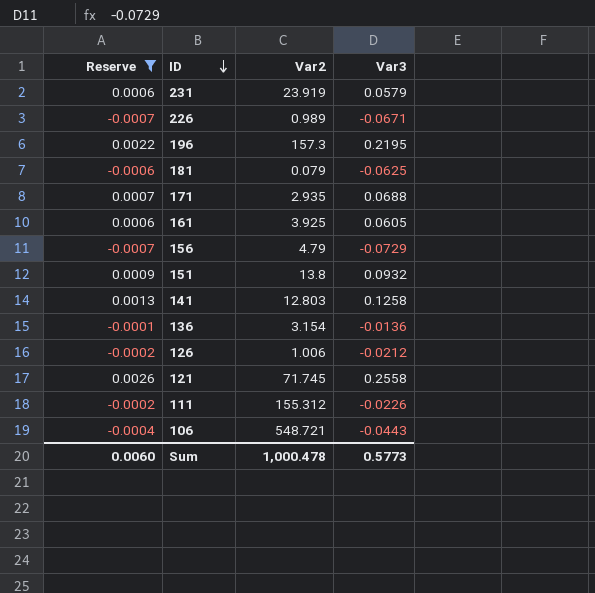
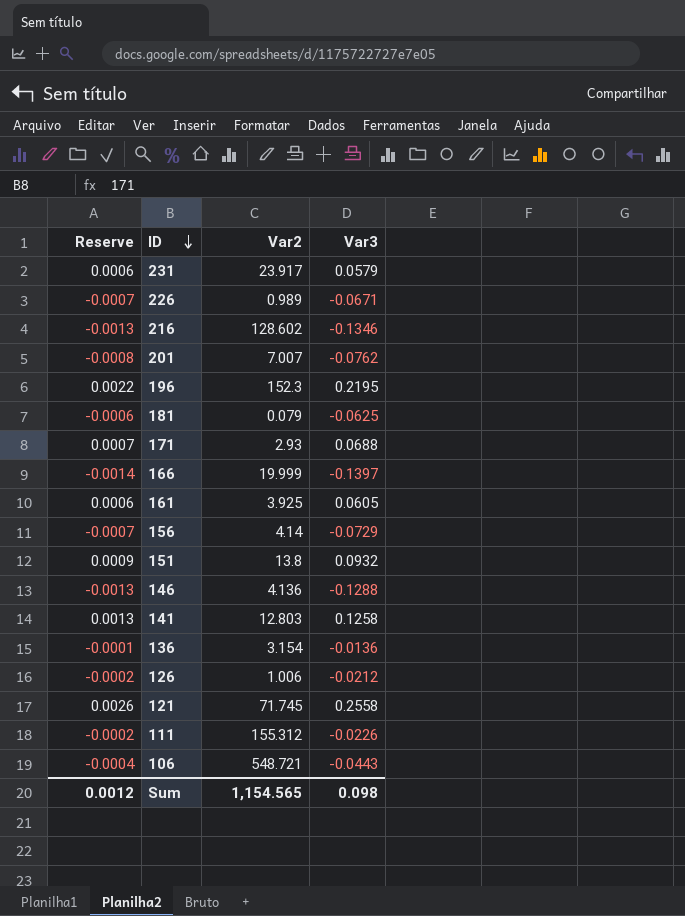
filter: Reserve >= -0.0007 -> none
231 | Var2: 23.919 -> 23.917
196 | Var2: 157.3 -> 152.3
171 | Var2: 2.935 -> 2.93
156 | Var2: 4.79 -> 4.14
Sum | Reserve: 0.0060 -> 0.0012
Sum | Var2: 1,000.478 -> 1,154.565
Sum | Var3: 0.5773 -> 0.098

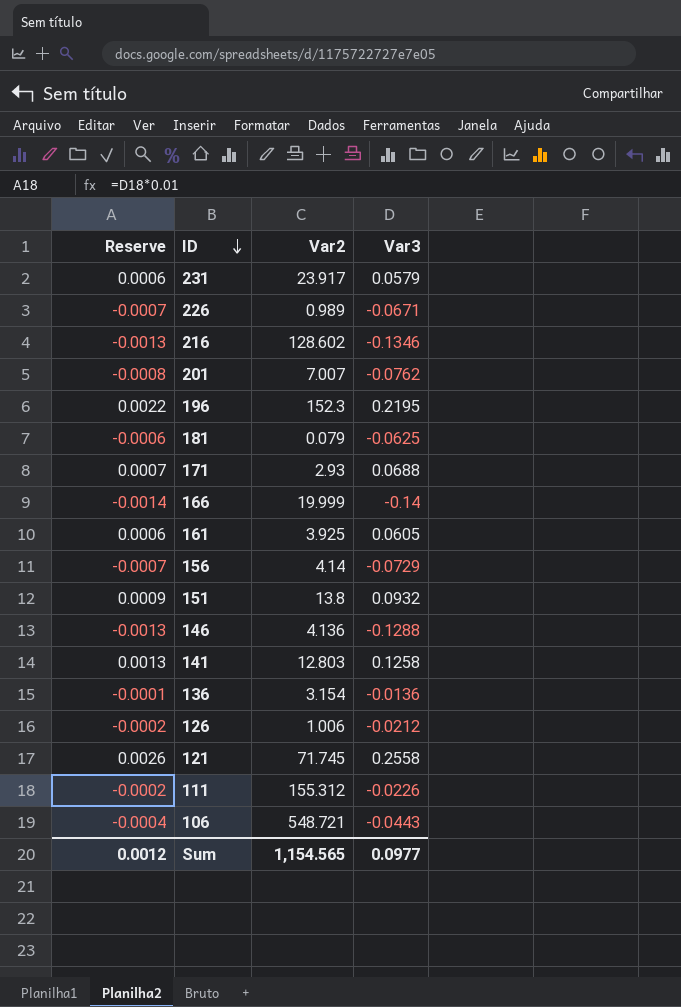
166 | Var3: -0.1397 -> -0.14
Sum | Var3: 0.098 -> 0.0977

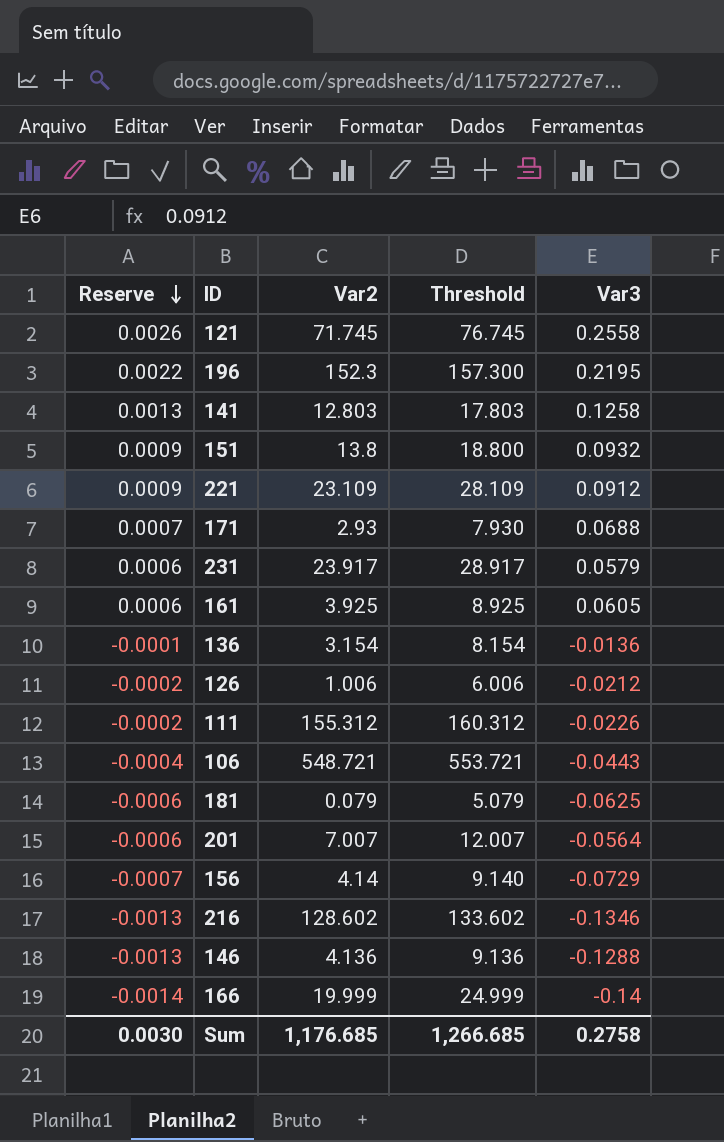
row order: ID descending -> Reserve descending
column Threshold | formula: none -> [Var2] + 5
row 226: -0.0007 | 0.989 | -0.0671 -> none
row 221: none -> 0.0009 | 23.109 | 28.109 | 0.0912
201 | Reserve: -0.0008 -> -0.0006
201 | Var3: -0.0762 -> -0.0564
Sum | Reserve: 0.0012 -> 0.0030
Sum | Var2: 1,154.565 -> 1,176.685
Sum | Var3: 0.0977 -> 0.2758

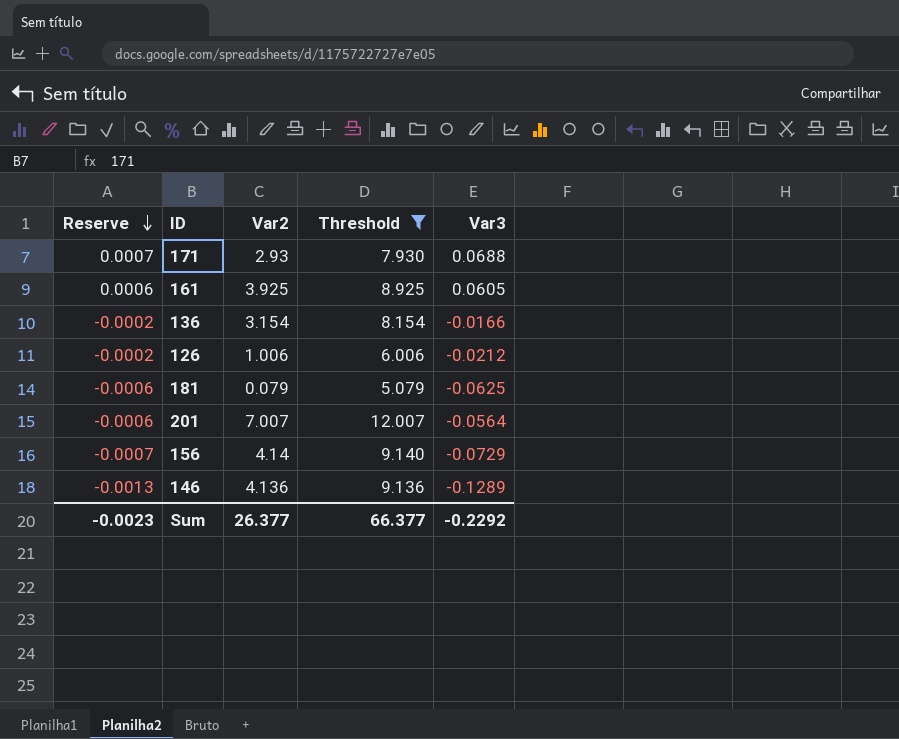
filter: none -> Threshold <= 12.007
136 | Reserve: -0.0001 -> -0.0002
136 | Var3: -0.0136 -> -0.0166
146 | Var3: -0.1288 -> -0.1289
Sum | Reserve: 0.0030 -> -0.0023
Sum | Var2: 1,176.685 -> 26.377
Sum | Threshold: 1,266.685 -> 66.377
Sum | Var3: 0.2758 -> -0.2292

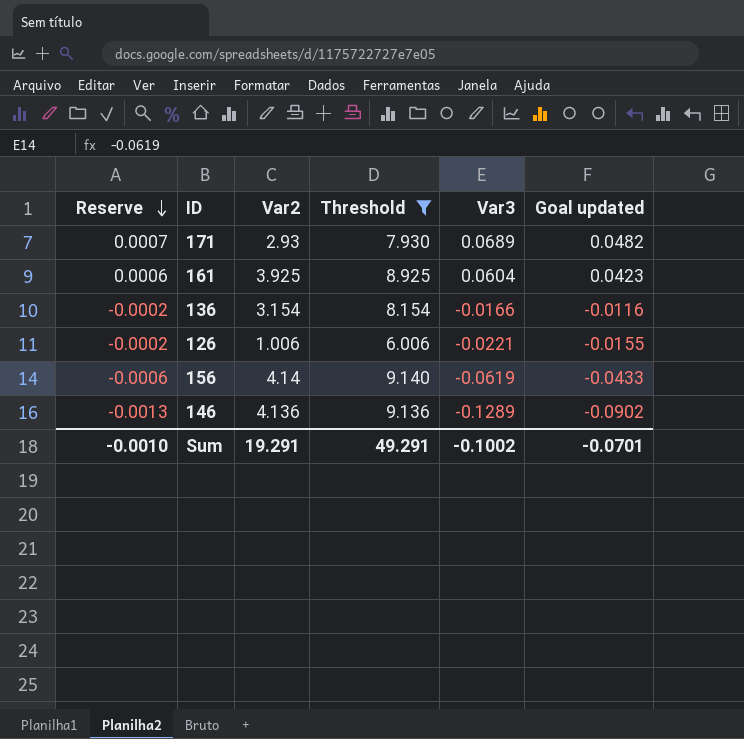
column Goal updated | formula: none -> [Var3] * 0.7
row 181: -0.0006 | 0.079 | 5.079 | -0.0625 -> none
row 201: -0.0006 | 7.007 | 12.007 | -0.0564 -> none
171 | Var3: 0.0688 -> 0.0689
161 | Var3: 0.0605 -> 0.0604
126 | Var3: -0.0212 -> -0.0221
156 | Reserve: -0.0007 -> -0.0006
156 | Var3: -0.0729 -> -0.0619
Sum | Reserve: -0.0023 -> -0.0010
Sum | Var2: 26.377 -> 19.291
Sum | Threshold: 66.377 -> 49.291
Sum | Var3: -0.2292 -> -0.1002

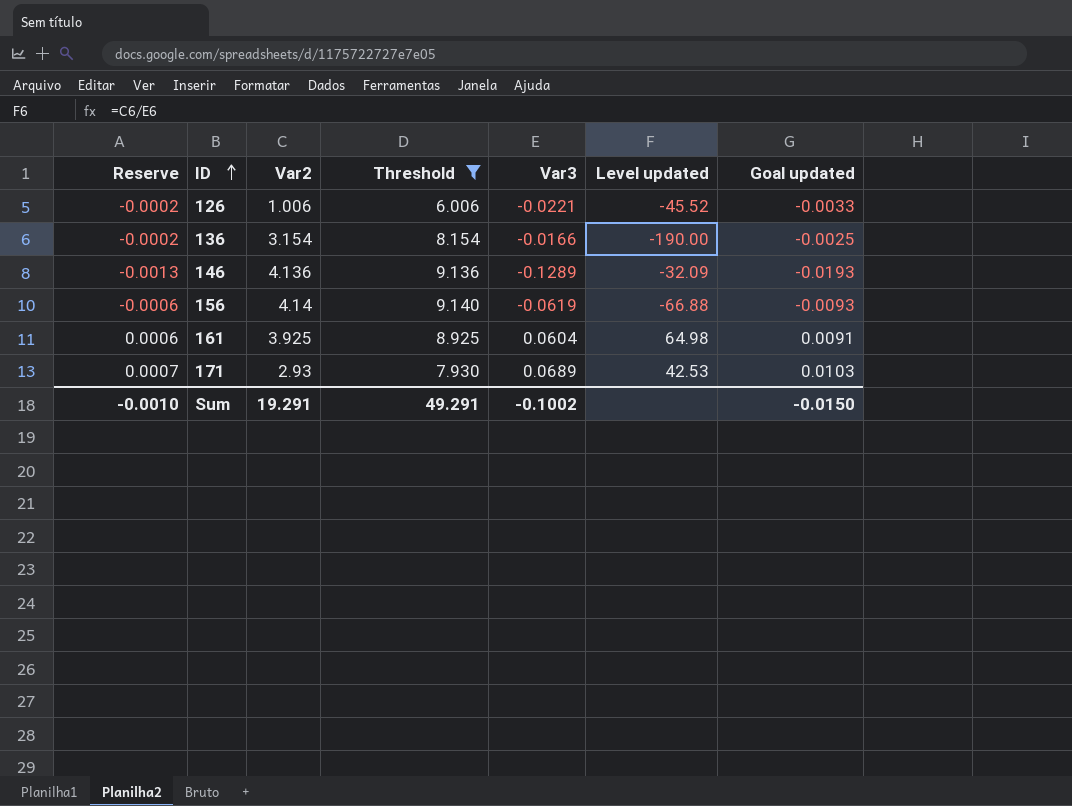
row order: Reserve descending -> ID ascending
column Level updated | formula: none -> [Var2] / [Var3]
column Goal updated | formula: [Var3] * 0.7 -> [Var3] * 0.15
Sum | Goal updated: -0.0701 -> -0.0150

